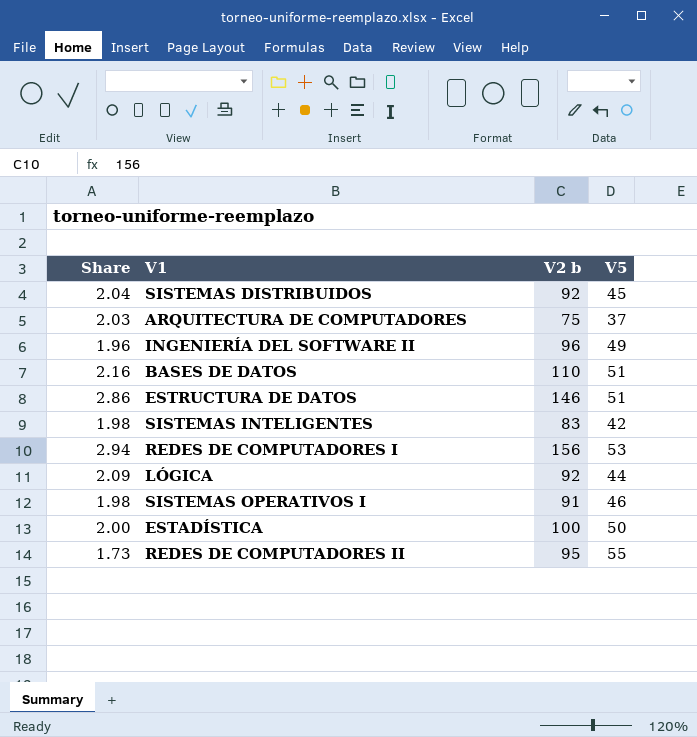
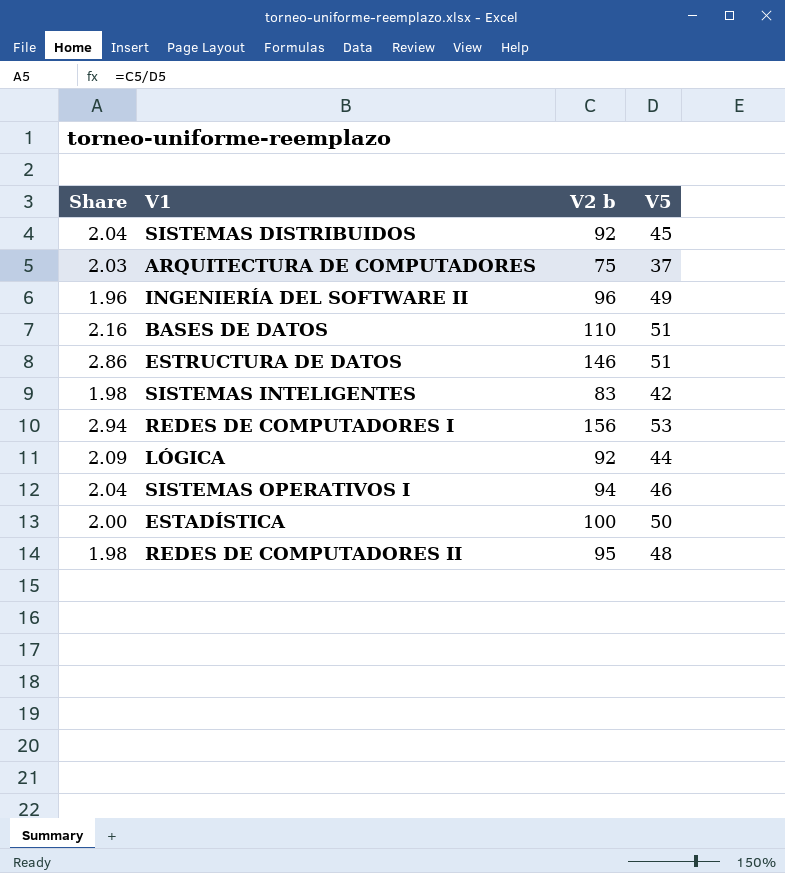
SISTEMAS OPERATIVOS I | Share: 1.98 -> 2.04
SISTEMAS OPERATIVOS I | V2 b: 91 -> 94
REDES DE COMPUTADORES II | Share: 1.73 -> 1.98
REDES DE COMPUTADORES II | V5: 55 -> 48

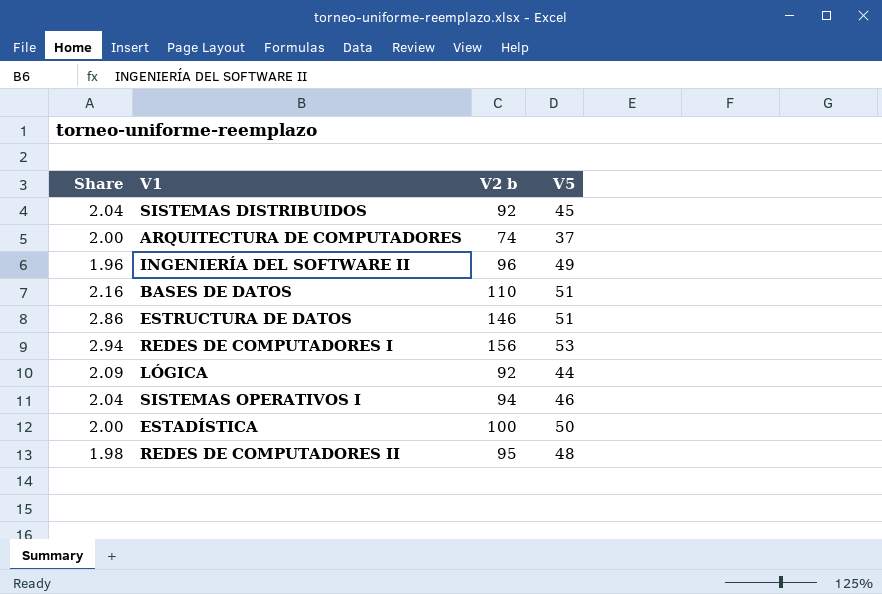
row SISTEMAS INTELIGENTES: 1.98 | 83 | 42 -> none
ARQUITECTURA DE COMPUTADORES | Share: 2.03 -> 2.00
ARQUITECTURA DE COMPUTADORES | V2 b: 75 -> 74

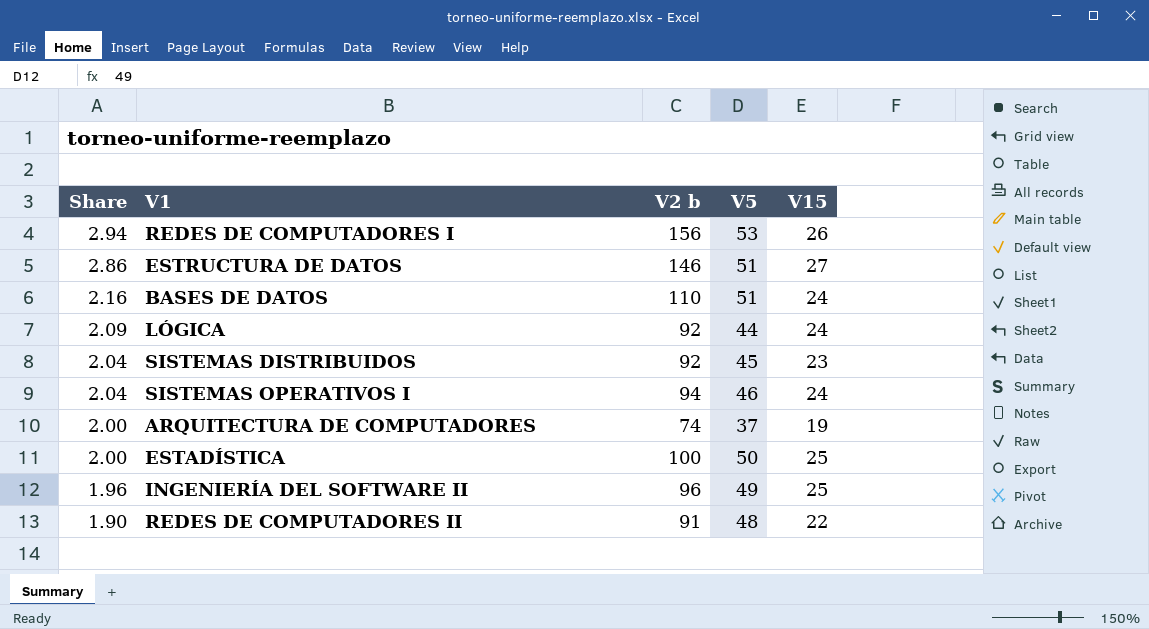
row order: none -> Share descending
column V15 | position: none -> 5
REDES DE COMPUTADORES II | Share: 1.98 -> 1.90
REDES DE COMPUTADORES II | V2 b: 95 -> 91

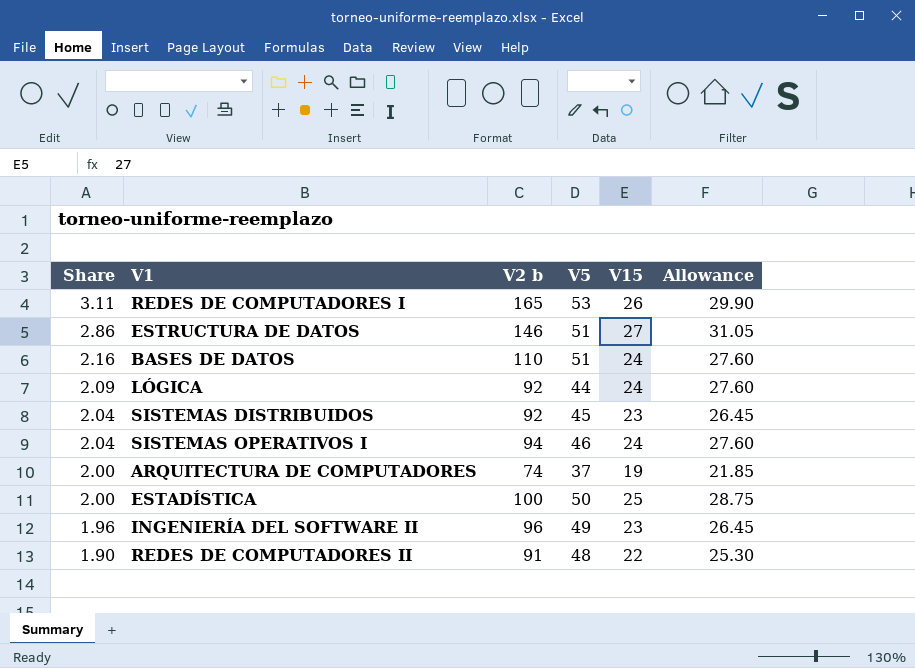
column Allowance | formula: none -> [V15] * 1.15
REDES DE COMPUTADORES I | Share: 2.94 -> 3.11
REDES DE COMPUTADORES I | V2 b: 156 -> 165
INGENIERÍA DEL SOFTWARE II | V15: 25 -> 23

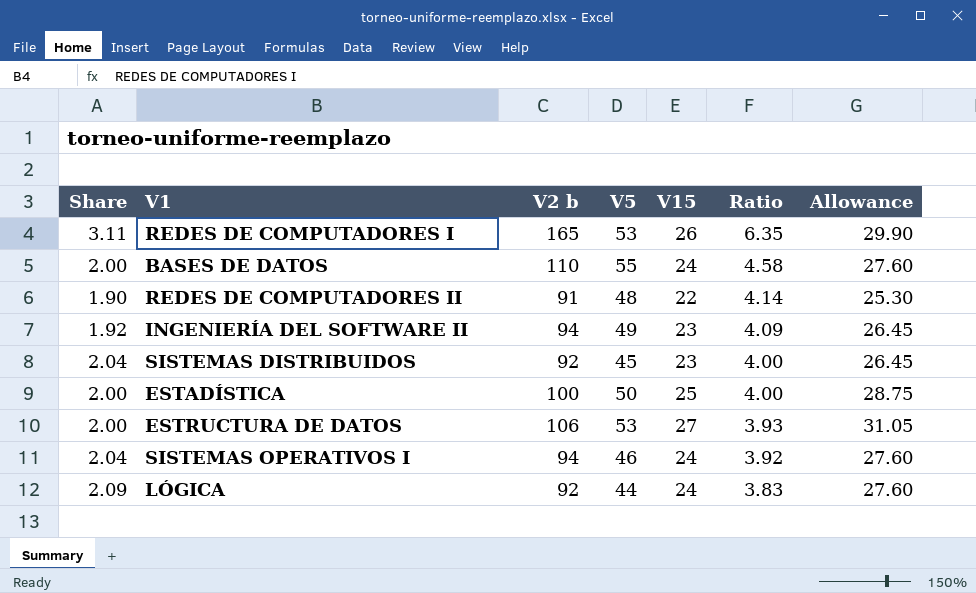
row order: Share descending -> Ratio descending
column Ratio | formula: none -> [V2 b] / [V15]
row ARQUITECTURA DE COMPUTADORES: 2.00 | 74 | 37 | 19 | 21.85 -> none
BASES DE DATOS | Share: 2.16 -> 2.00
BASES DE DATOS | V5: 51 -> 55
INGENIERÍA DEL SOFTWARE II | Share: 1.96 -> 1.92
INGENIERÍA DEL SOFTWARE II | V2 b: 96 -> 94
ESTRUCTURA DE DATOS | Share: 2.86 -> 2.00
ESTRUCTURA DE DATOS | V2 b: 146 -> 106
ESTRUCTURA DE DATOS | V5: 51 -> 53

